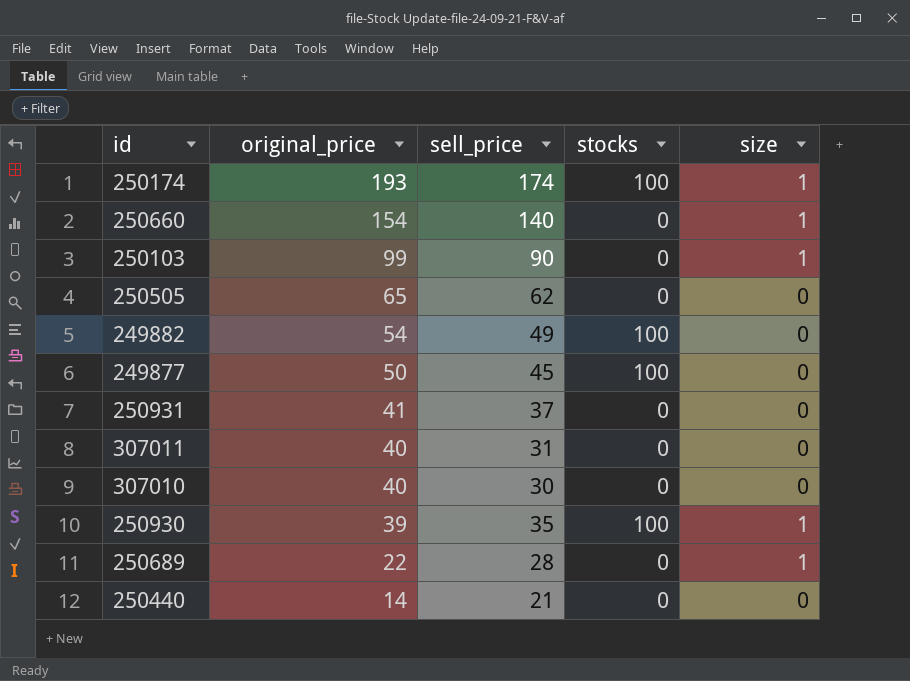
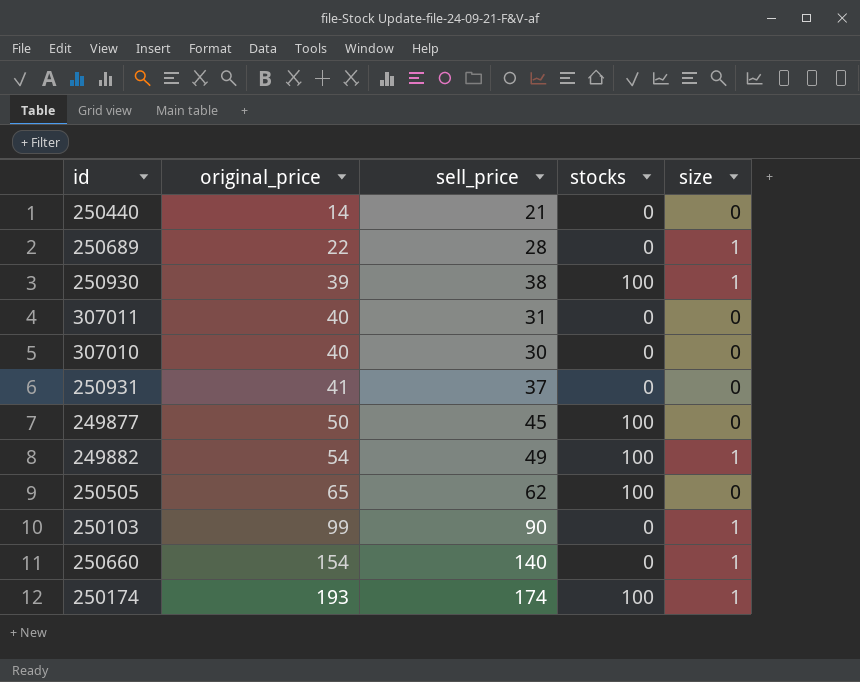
row order: original_price descending -> original_price ascending
250930 | sell_price: 35 -> 38
249882 | size: 0 -> 1
250505 | stocks: 0 -> 100

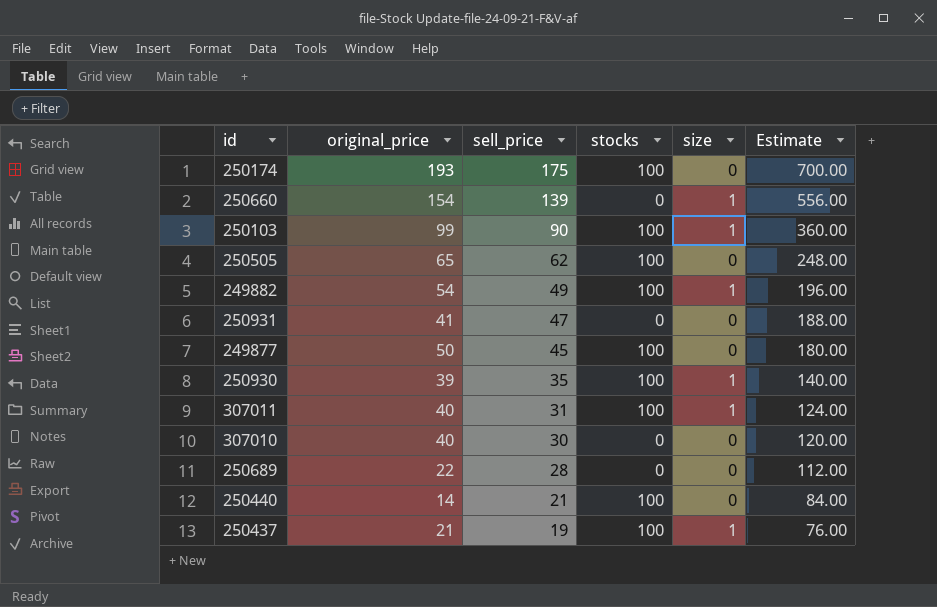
row order: original_price ascending -> sell_price descending
column Estimate | formula: none -> [sell_price] * 4
250174 | sell_price: 174 -> 175
250174 | size: 1 -> 0
250660 | sell_price: 140 -> 139
250103 | stocks: 0 -> 100
250931 | sell_price: 37 -> 47
250930 | sell_price: 38 -> 35
307011 | stocks: 0 -> 100
307011 | size: 0 -> 1
250689 | size: 1 -> 0
250440 | stocks: 0 -> 100
row 250437: none -> 21 | 19 | 100 | 1 | 76.00

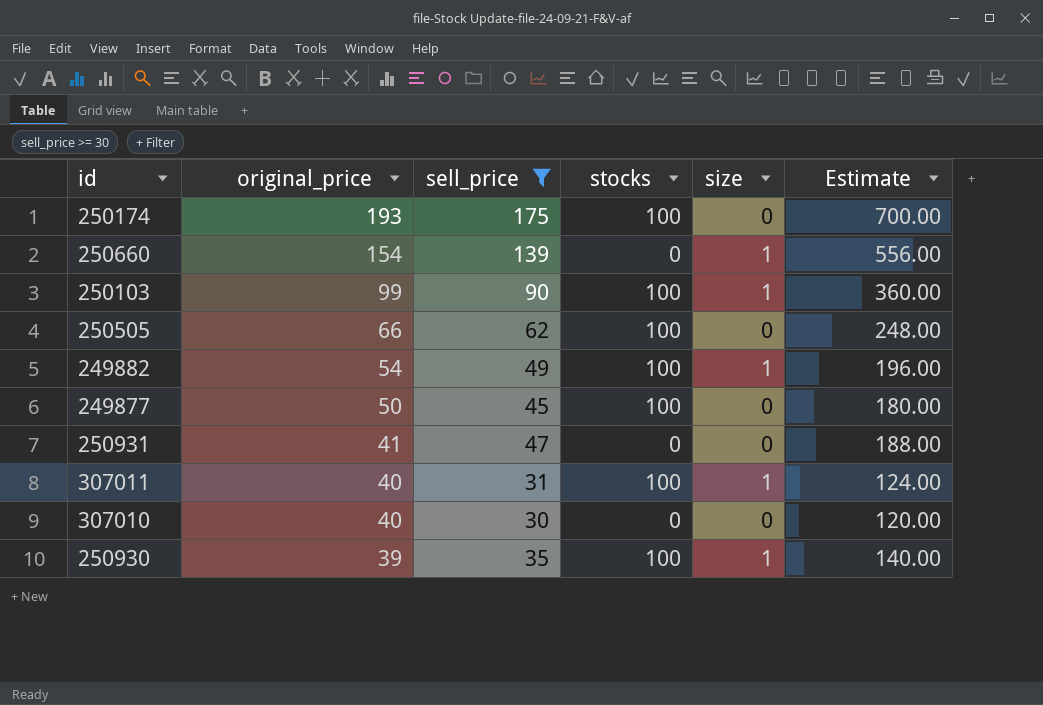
filter: none -> sell_price >= 30
row order: sell_price descending -> original_price descending
250505 | original_price: 65 -> 66

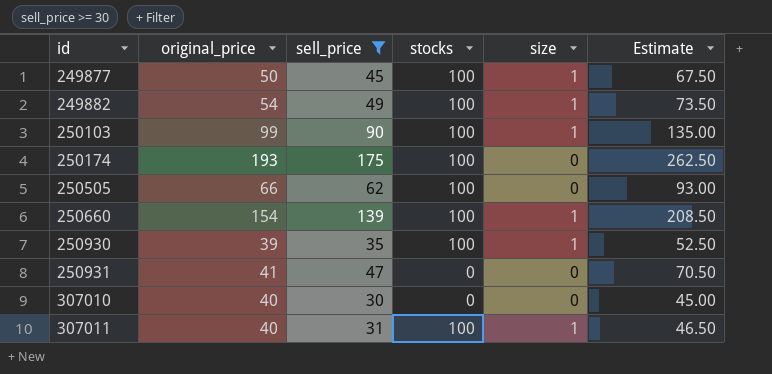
row order: original_price descending -> id ascending
column Estimate | formula: [sell_price] * 4 -> [sell_price] * 1.5
249877 | size: 0 -> 1
250660 | stocks: 0 -> 100

